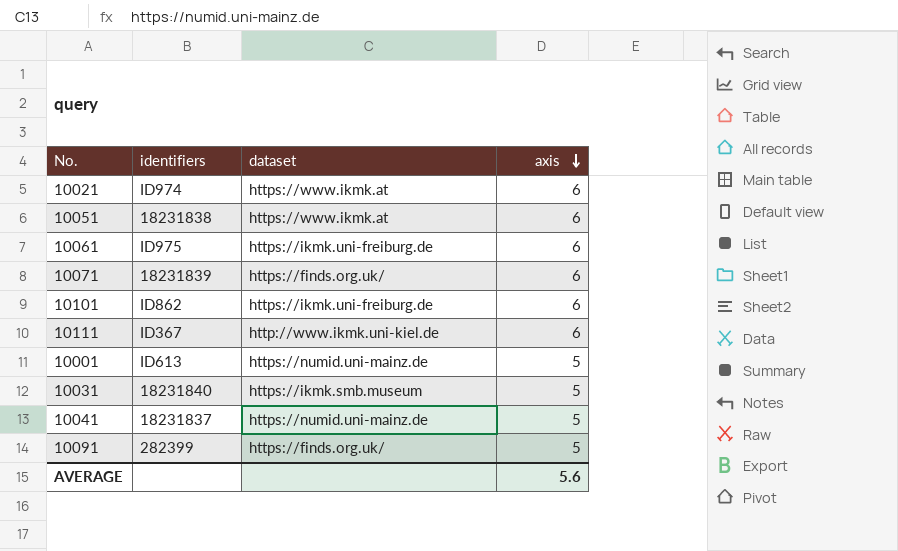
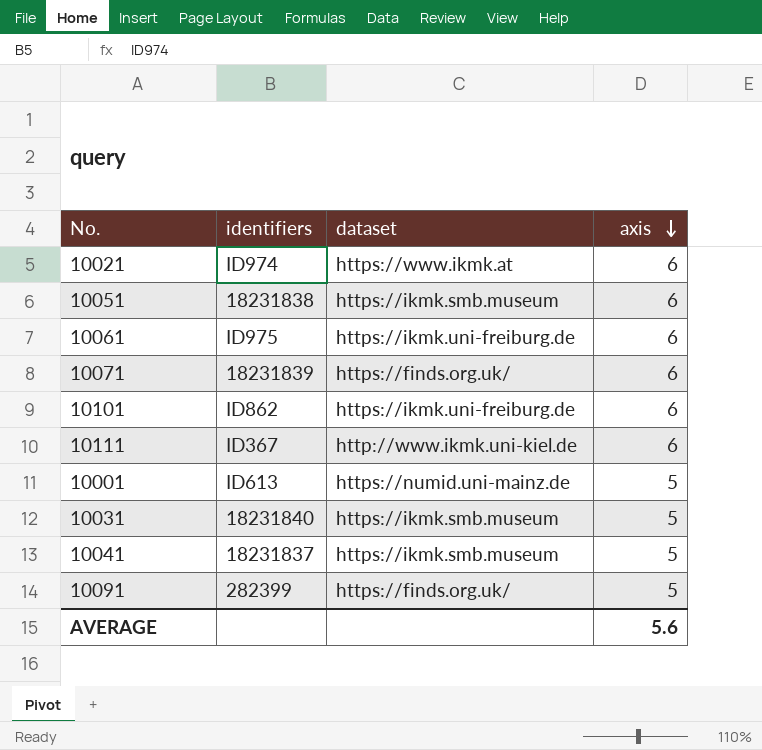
10051 | dataset: https://www.ikmk.at -> https://ikmk.smb.museum
10041 | dataset: https://numid.uni-mainz.de -> https://ikmk.smb.museum

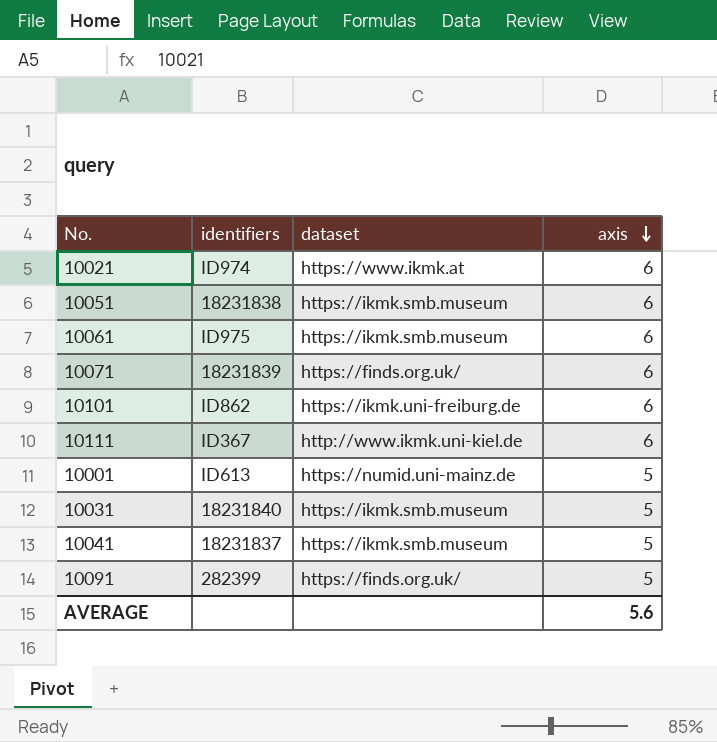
10061 | dataset: https://ikmk.uni-freiburg.de -> https://ikmk.smb.museum

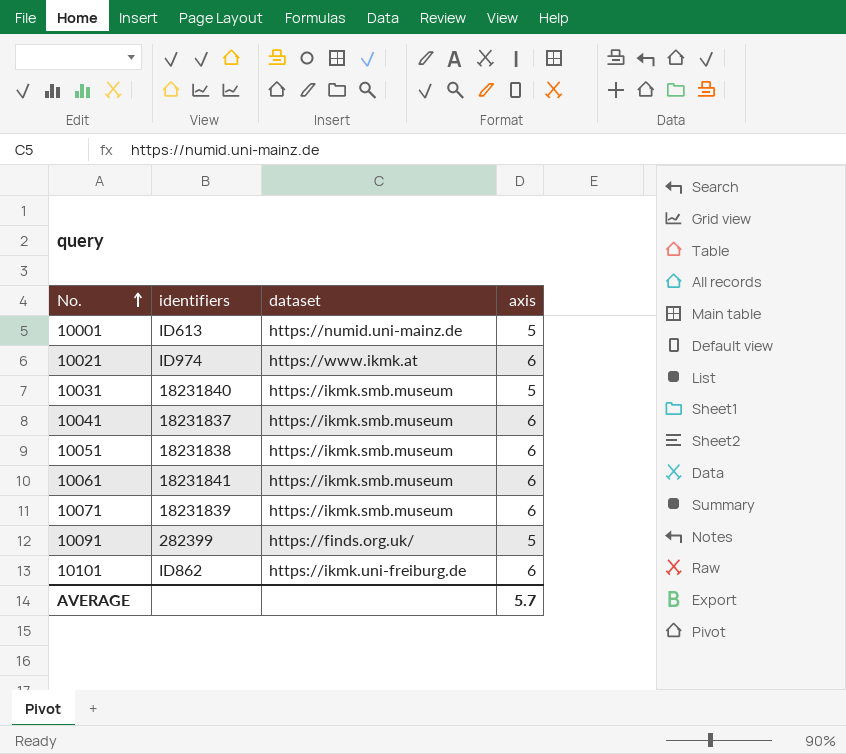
row order: axis descending -> No. ascending
row 10111: ID367 | http://www.ikmk.uni-kiel.de | 6 -> none
10041 | axis: 5 -> 6
10061 | identifiers: ID975 -> 18231841
10071 | dataset: https://finds.org.uk/ -> https://ikmk.smb.museum
AVERAGE | axis: 5.6 -> 5.7

